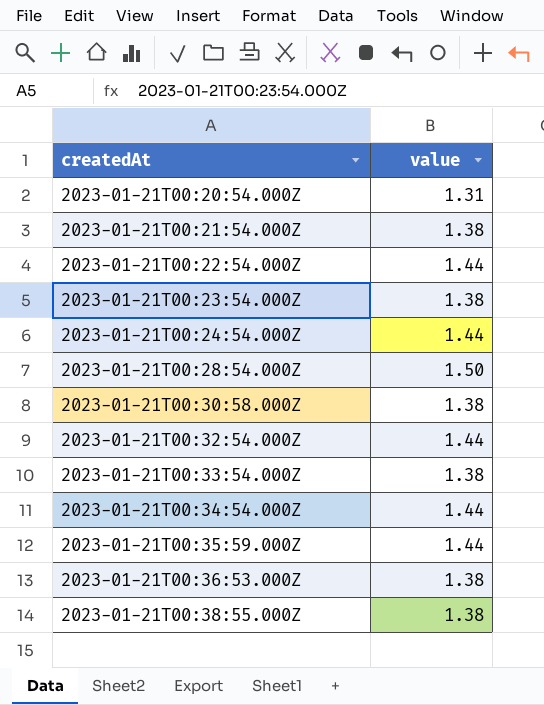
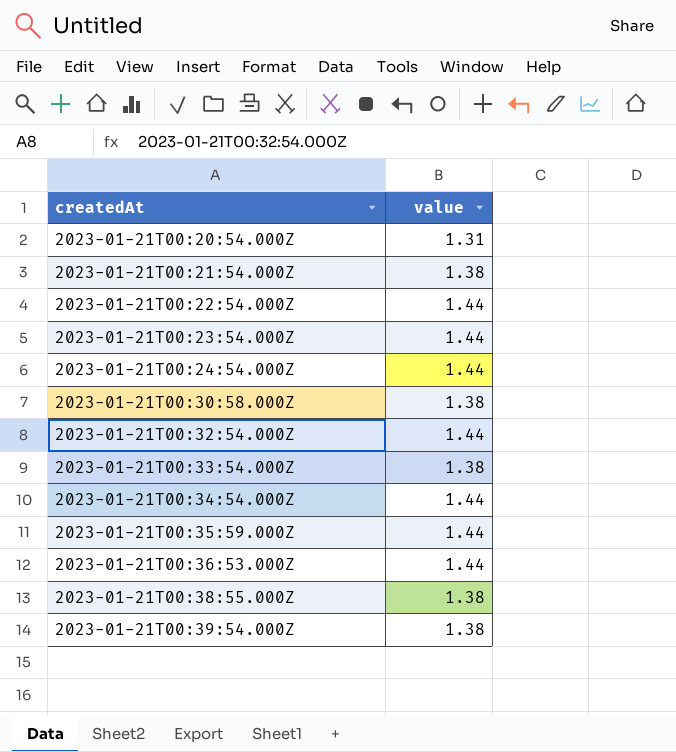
row 2023-01-21T00:28:54.000Z: 1.50 -> none
2023-01-21T00:23:54.000Z | value: 1.38 -> 1.44
2023-01-21T00:36:53.000Z | value: 1.38 -> 1.44
row 2023-01-21T00:39:54.000Z: none -> 1.38

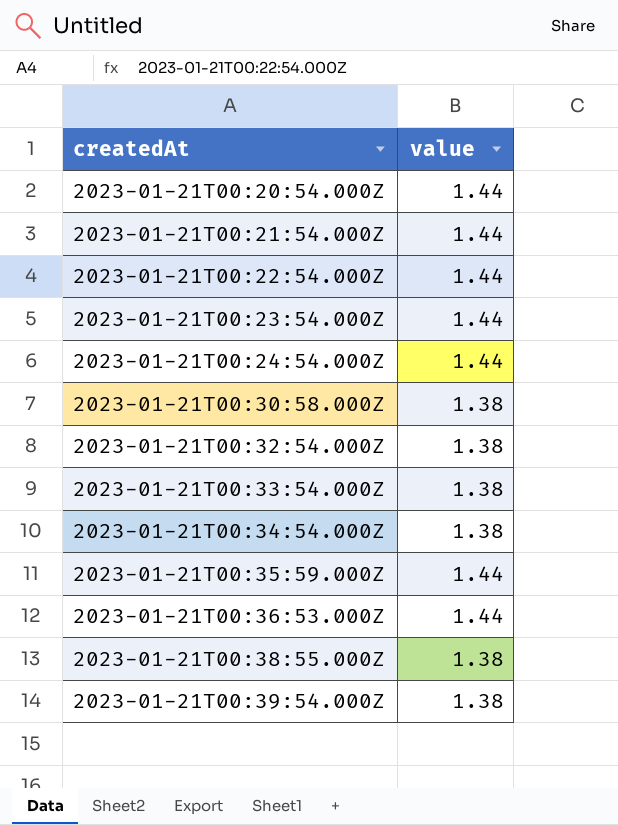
2023-01-21T00:20:54.000Z | value: 1.31 -> 1.44
2023-01-21T00:21:54.000Z | value: 1.38 -> 1.44
2023-01-21T00:32:54.000Z | value: 1.44 -> 1.38
2023-01-21T00:34:54.000Z | value: 1.44 -> 1.38

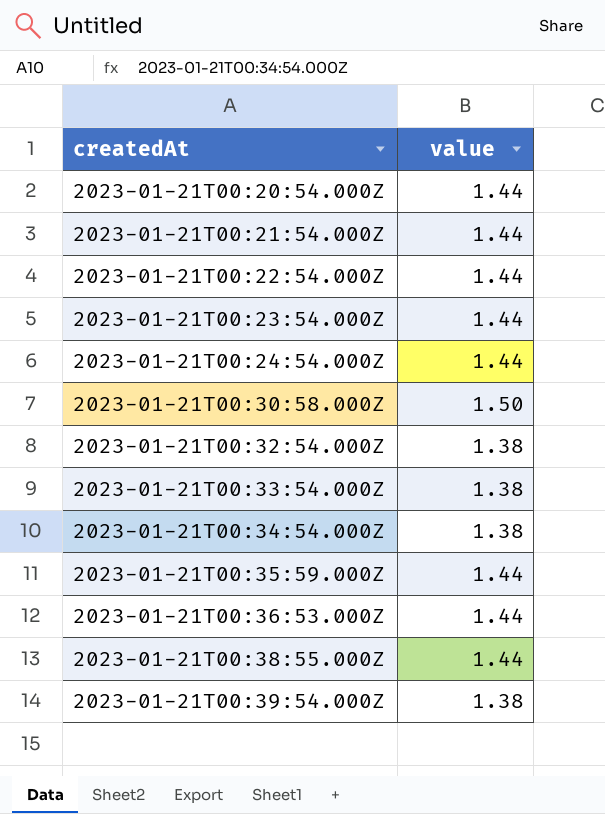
2023-01-21T00:30:58.000Z | value: 1.38 -> 1.50
2023-01-21T00:38:55.000Z | value: 1.38 -> 1.44

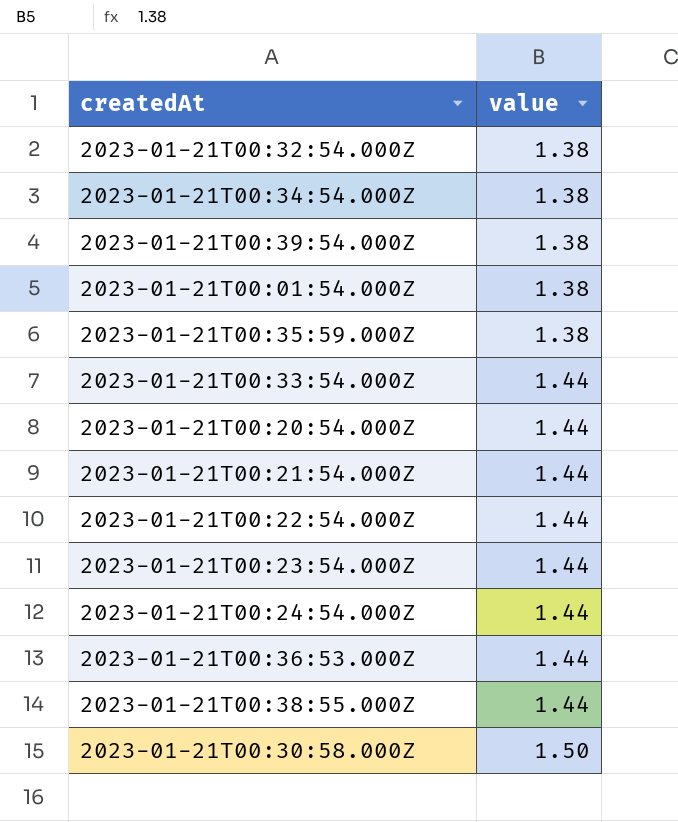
row order: createdAt ascending -> value ascending
row 2023-01-21T00:01:54.000Z: none -> 1.38
2023-01-21T00:35:59.000Z | value: 1.44 -> 1.38
2023-01-21T00:33:54.000Z | value: 1.38 -> 1.44

